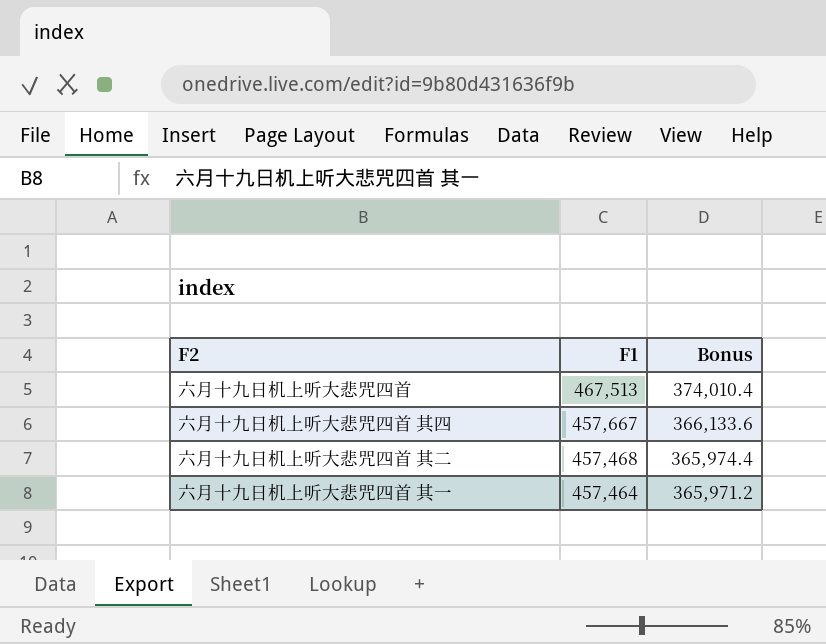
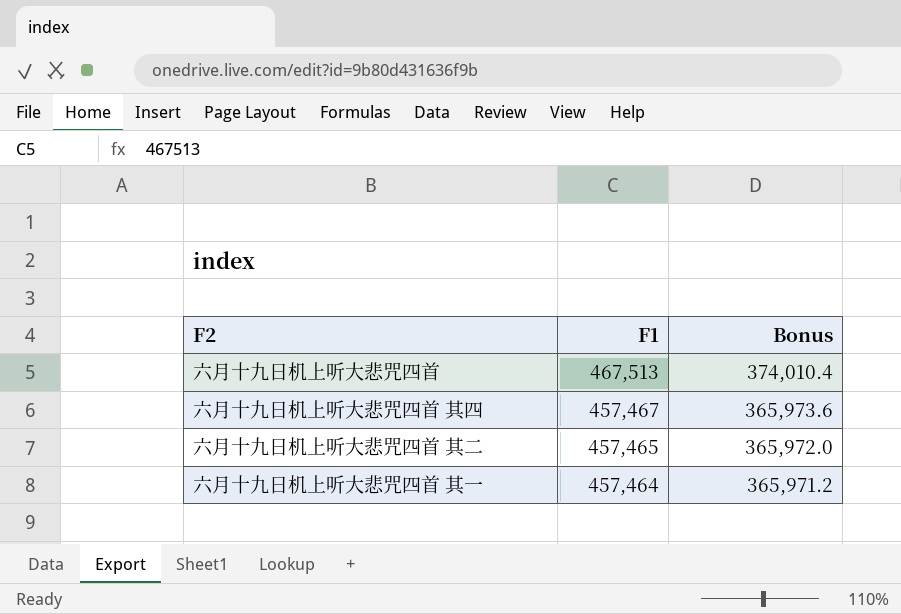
六月十九日机上听大悲咒四首 其四 | F1: 457,667 -> 457,467
六月十九日机上听大悲咒四首 其四 | Bonus: 366,133.6 -> 365,973.6
六月十九日机上听大悲咒四首 其二 | F1: 457,468 -> 457,465
六月十九日机上听大悲咒四首 其二 | Bonus: 365,974.4 -> 365,972.0

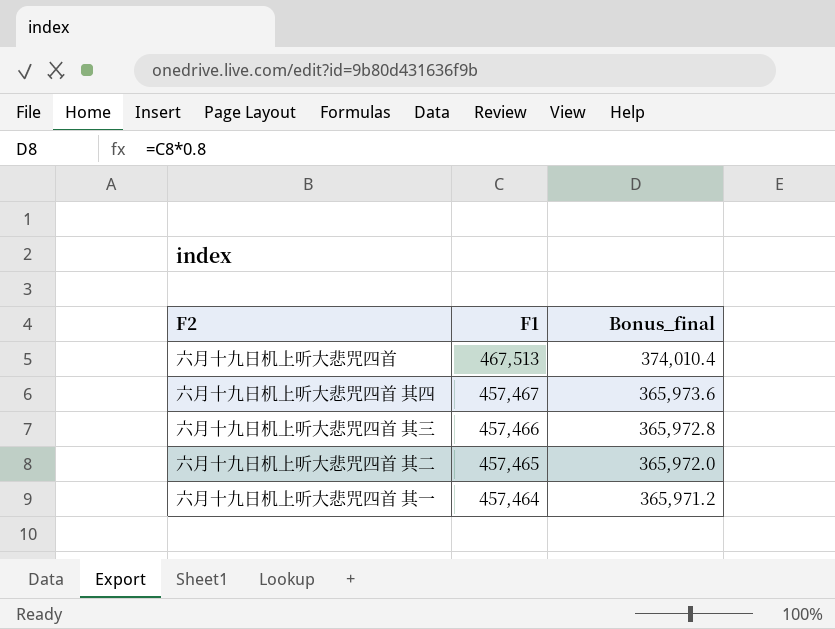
column name: Bonus -> Bonus_final
row 六月十九日机上听大悲咒四首 其三: none -> 457,466 | 365,972.8

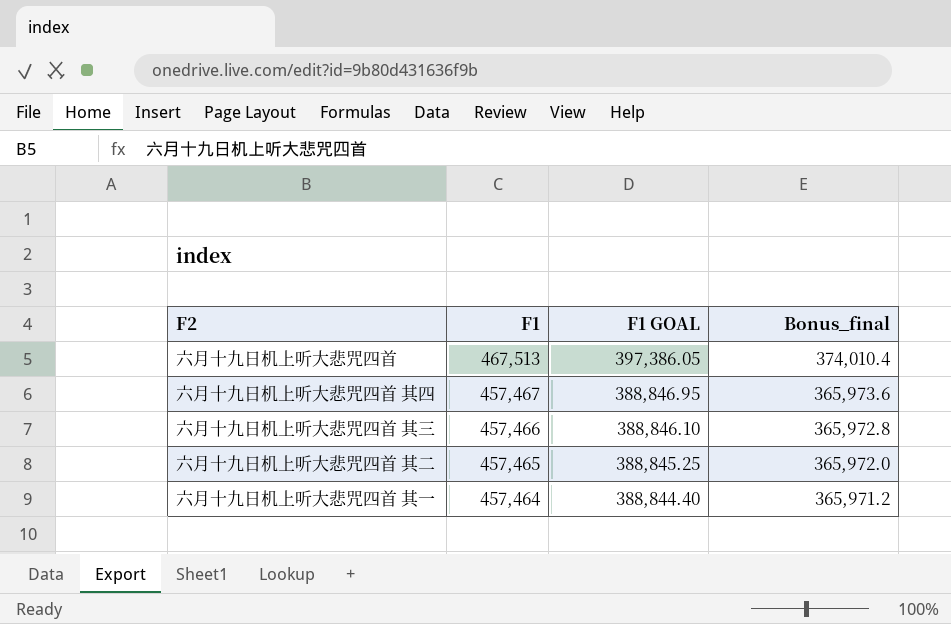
column F1 GOAL | formula: none -> [F1] * 0.85

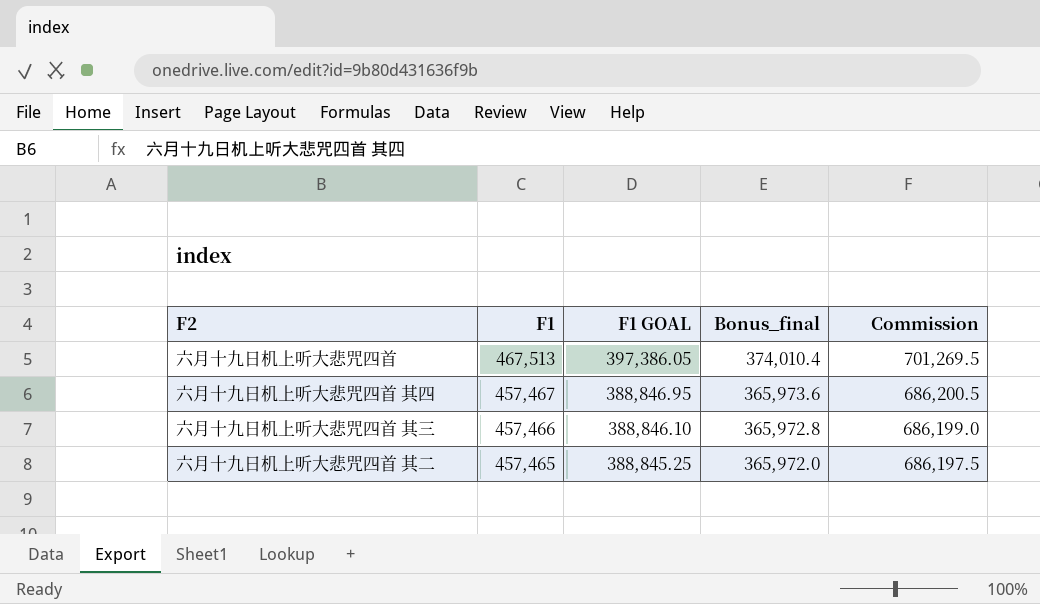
column Commission | formula: none -> [F1] * 1.5
row 六月十九日机上听大悲咒四首 其一: 457,464 | 388,844.40 | 365,971.2 -> none

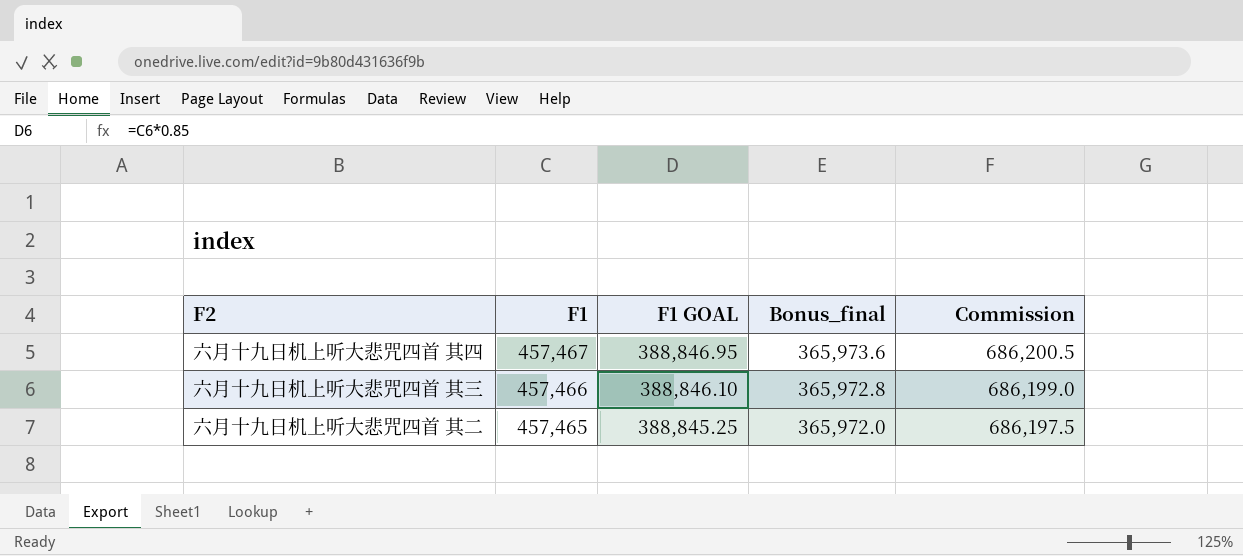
row 六月十九日机上听大悲咒四首: 467,513 | 397,386.05 | 374,010.4 | 701,269.5 -> none

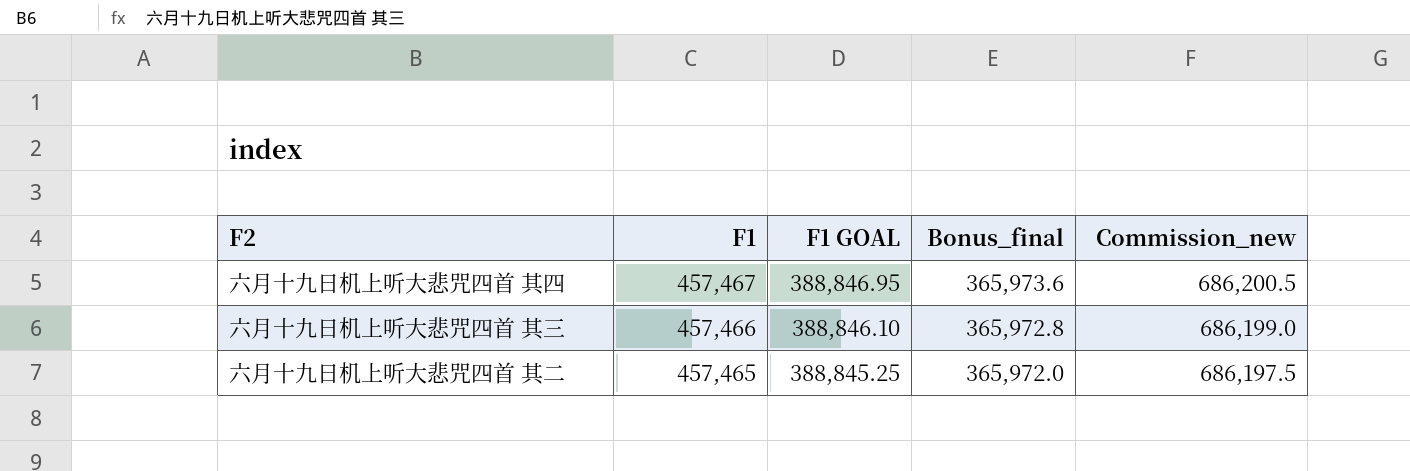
column name: Commission -> Commission_new

